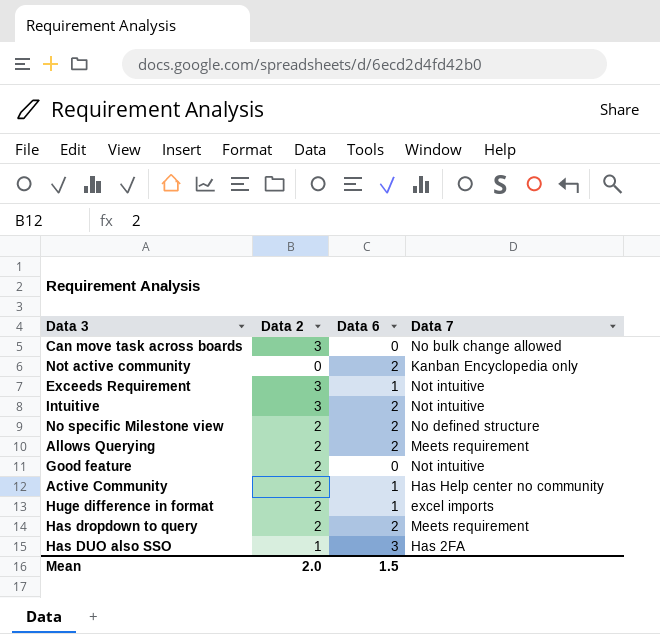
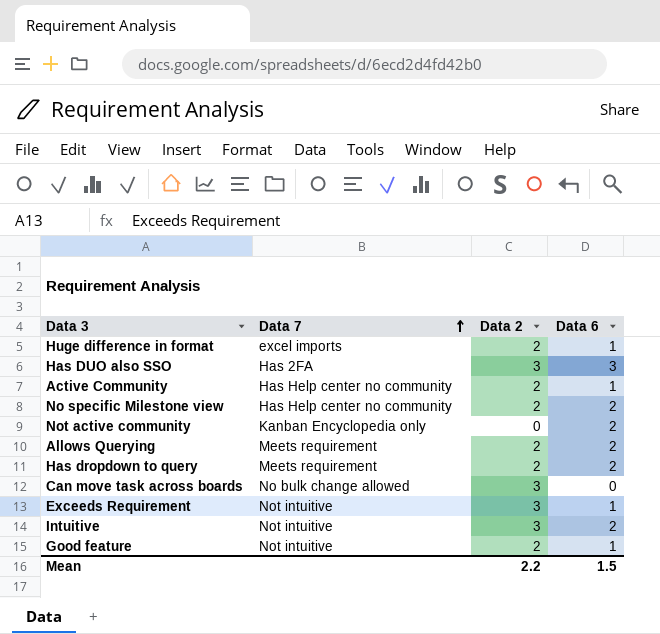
row order: none -> Data 7 ascending
column Data 7 | position: 4 -> 2
Has DUO also SSO | Data 2: 1 -> 3
No specific Milestone view | Data 7: No defined structure -> Has Help center no community
Good feature | Data 6: 0 -> 1
Mean | Data 2: 2.0 -> 2.2

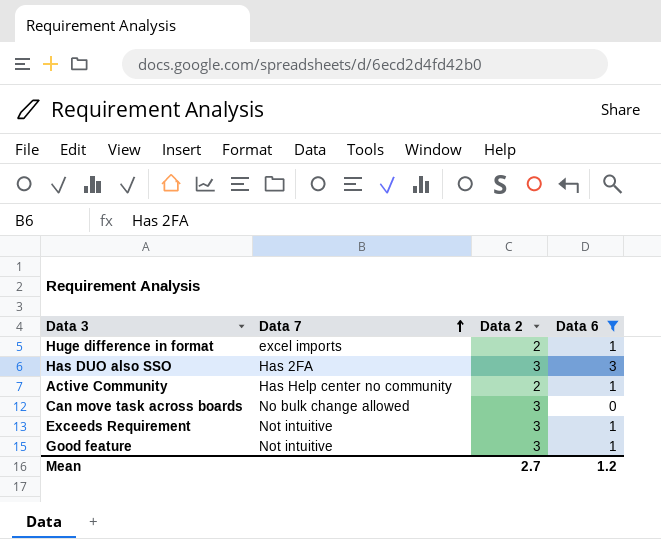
filter: none -> Data 6 != 2
Good feature | Data 2: 2 -> 3
Mean | Data 2: 2.2 -> 2.7
Mean | Data 6: 1.5 -> 1.2

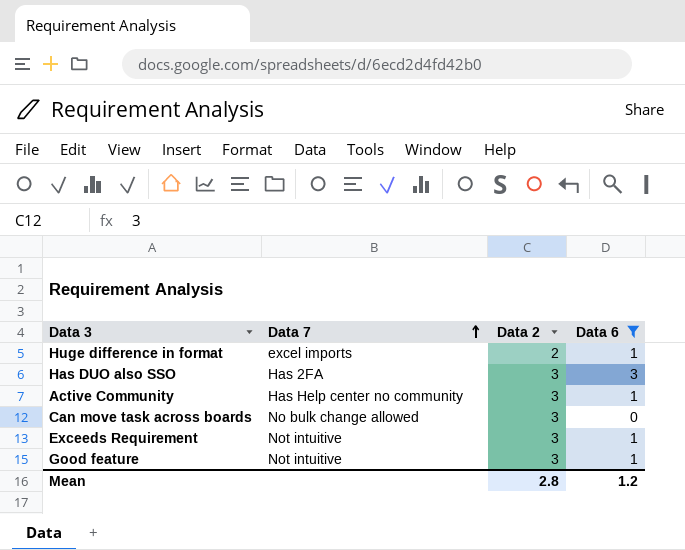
Active Community | Data 2: 2 -> 3
Mean | Data 2: 2.7 -> 2.8

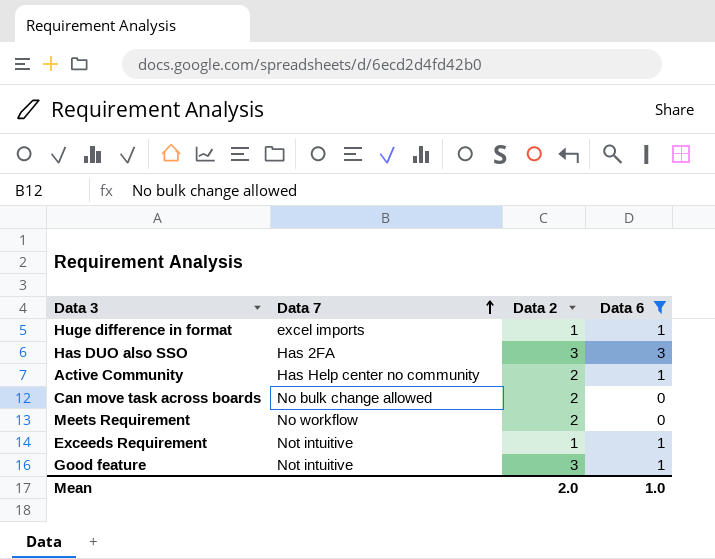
Huge difference in format | Data 2: 2 -> 1
Active Community | Data 2: 3 -> 2
Can move task across boards | Data 2: 3 -> 2
row Meets Requirement: none -> No workflow | 2 | 0
Exceeds Requirement | Data 2: 3 -> 1
Mean | Data 2: 2.8 -> 2.0
Mean | Data 6: 1.2 -> 1.0

